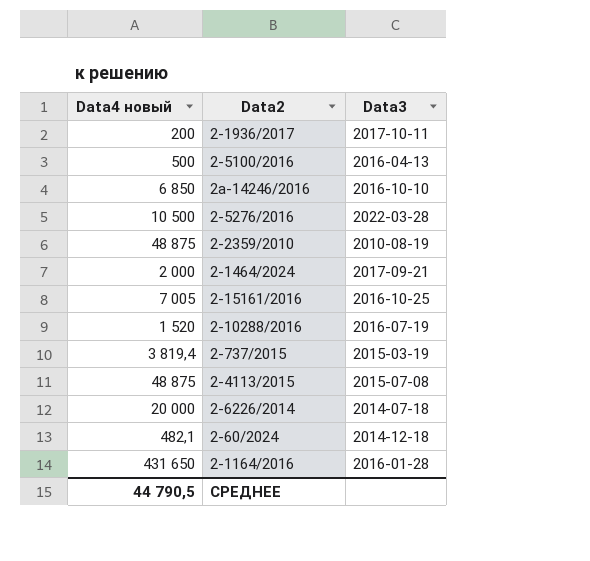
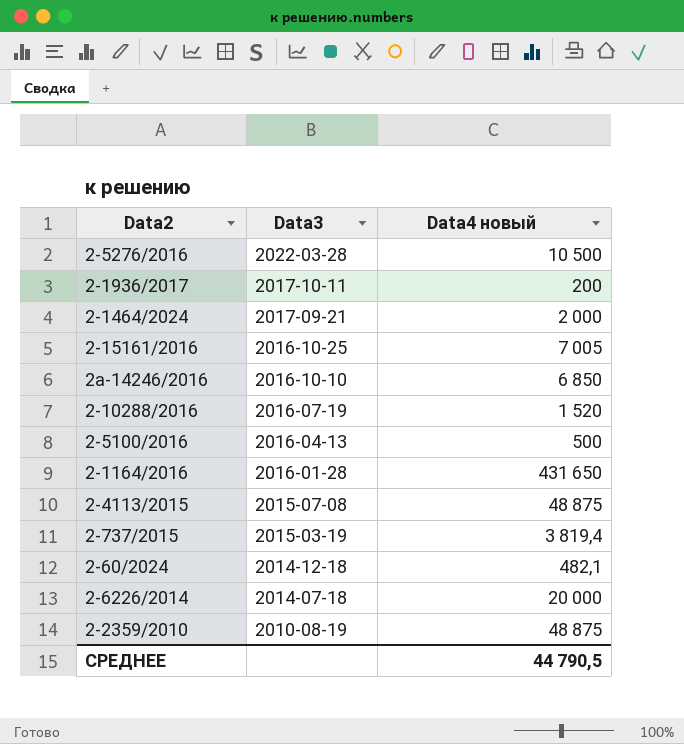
row order: none -> Data3 descending
column Data4 новый | position: 1 -> 3

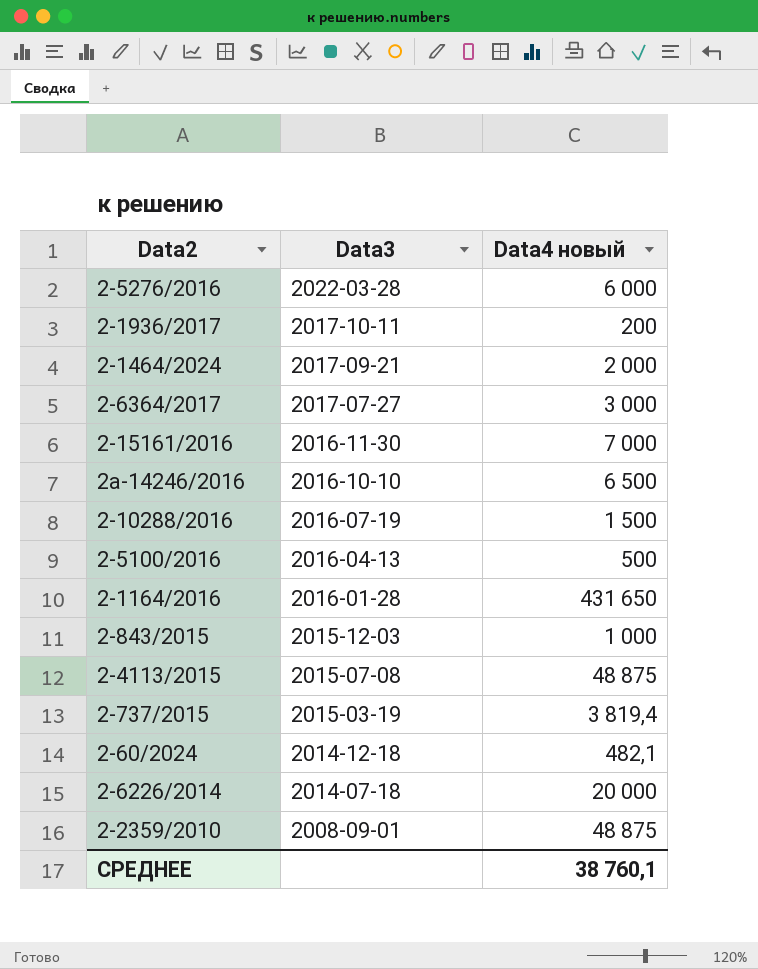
2-5276/2016 | Data4 новый: 10 500 -> 6 000
row 2-6364/2017: none -> 2017-07-27 | 3 000
2-15161/2016 | Data3: 2016-10-25 -> 2016-11-30
2-15161/2016 | Data4 новый: 7 005 -> 7 000
2а-14246/2016 | Data4 новый: 6 850 -> 6 500
2-10288/2016 | Data4 новый: 1 520 -> 1 500
row 2-843/2015: none -> 2015-12-03 | 1 000
2-2359/2010 | Data3: 2010-08-19 -> 2008-09-01
СРЕДНЕЕ | Data4 новый: 44 790,5 -> 38 760,1

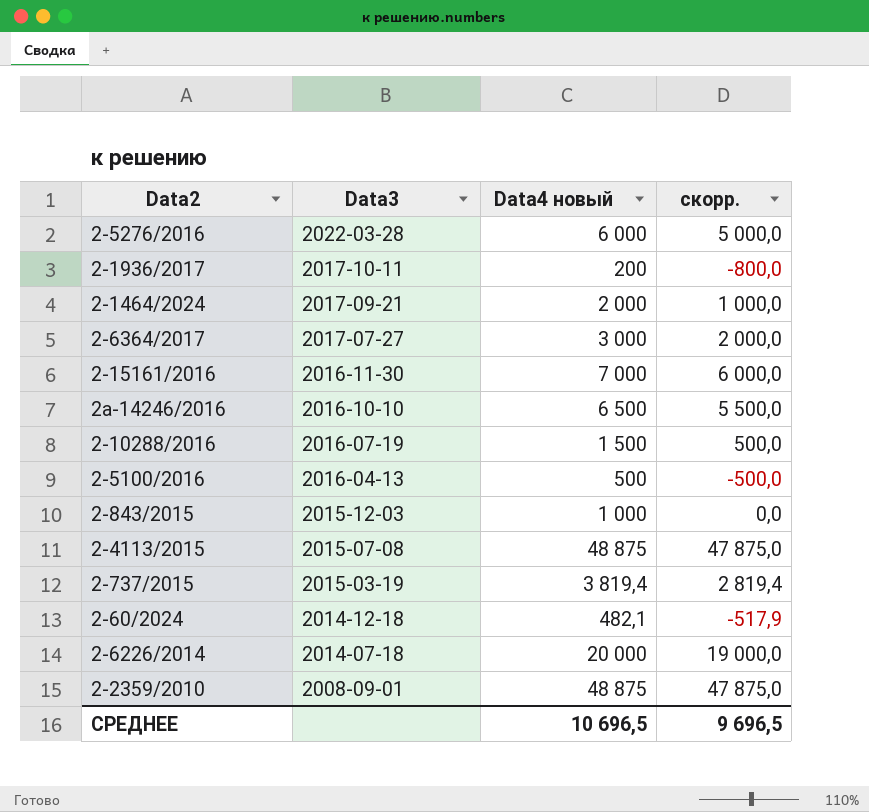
column скорр. | formula: none -> [Data4 новый] - 1000
row 2-1164/2016: 2016-01-28 | 431 650 -> none
СРЕДНЕЕ | Data4 новый: 38 760,1 -> 10 696,5

